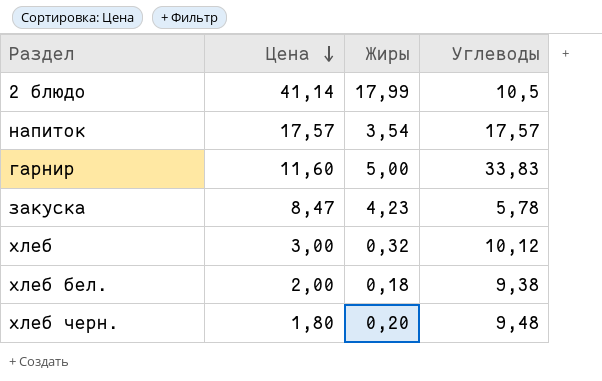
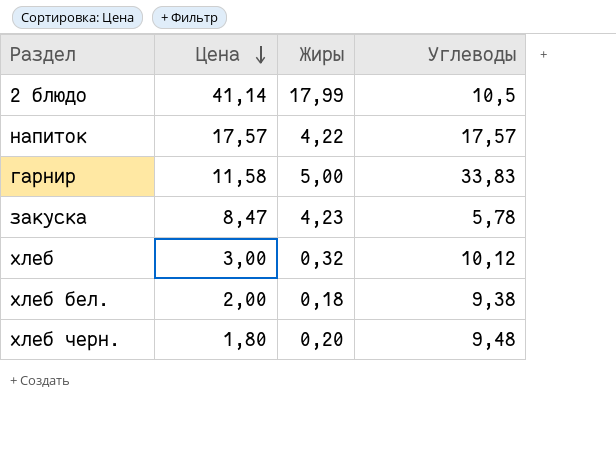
напиток | Жиры: 3,54 -> 4,22
гарнир | Цена: 11,60 -> 11,58

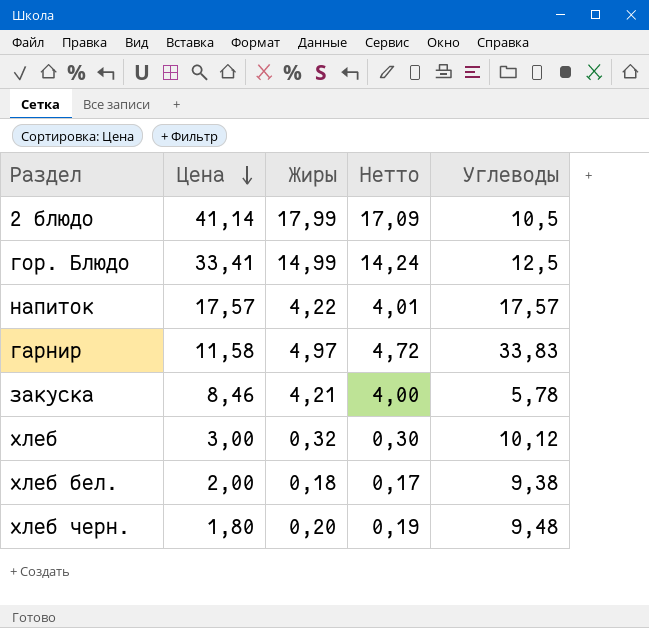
column Нетто | formula: none -> [Жиры] * 0,95
row гор. Блюдо: none -> 33,41 | 14,99 | 14,24 | 12,5
гарнир | Жиры: 5,00 -> 4,97
закуска | Цена: 8,47 -> 8,46
закуска | Жиры: 4,23 -> 4,21

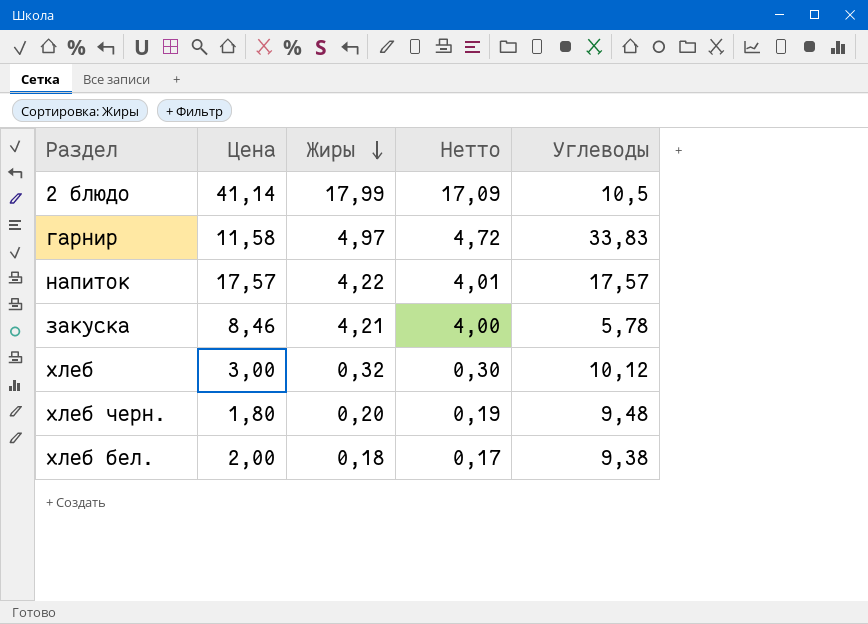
row order: Цена descending -> Жиры descending
row гор. Блюдо: 33,41 | 14,99 | 14,24 | 12,5 -> none

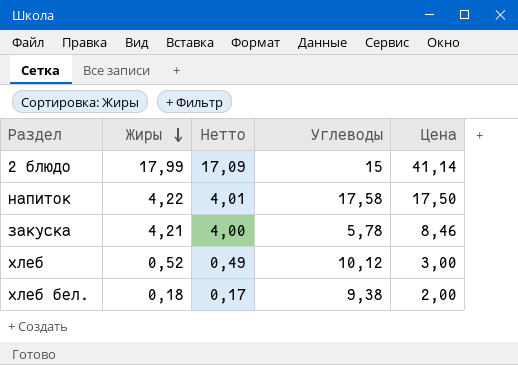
column Цена | position: 2 -> 5
row гарнир: 11,58 | 4,97 | 4,72 | 33,83 -> none
row хлеб черн.: 1,80 | 0,20 | 0,19 | 9,48 -> none
2 блюдо | Углеводы: 10,5 -> 15
напиток | Углеводы: 17,57 -> 17,58
напиток | Цена: 17,57 -> 17,50
хлеб | Жиры: 0,32 -> 0,52
хлеб | Нетто: 0,30 -> 0,49

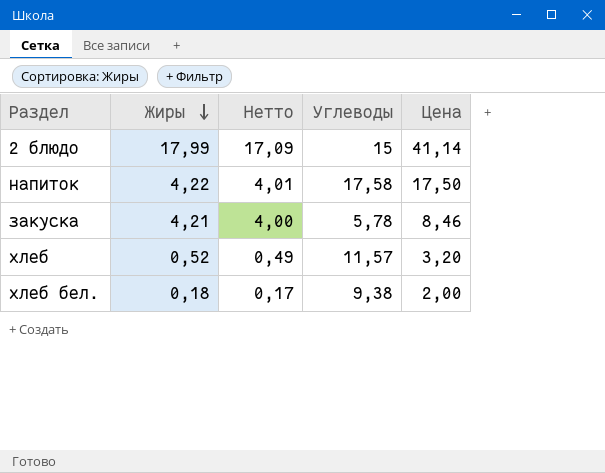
хлеб | Углеводы: 10,12 -> 11,57
хлеб | Цена: 3,00 -> 3,20

